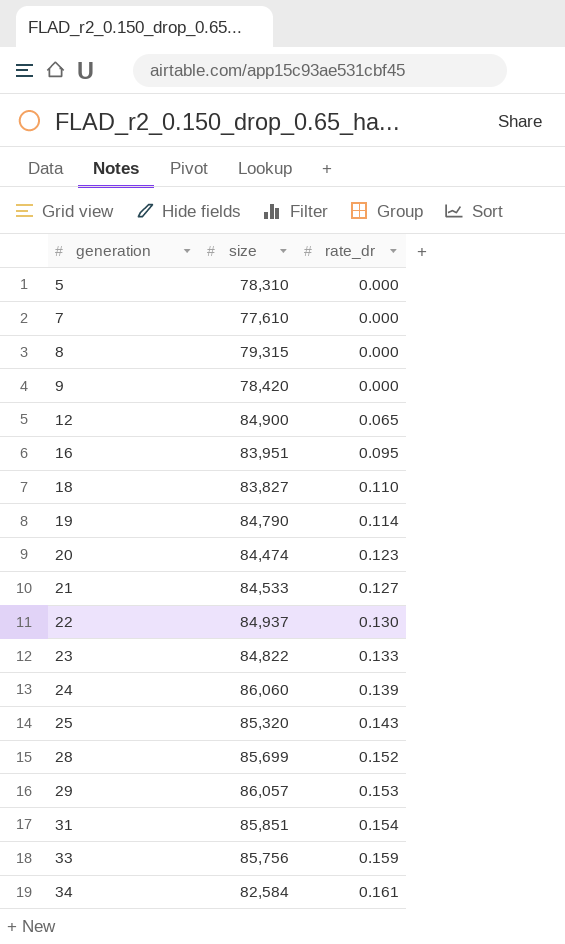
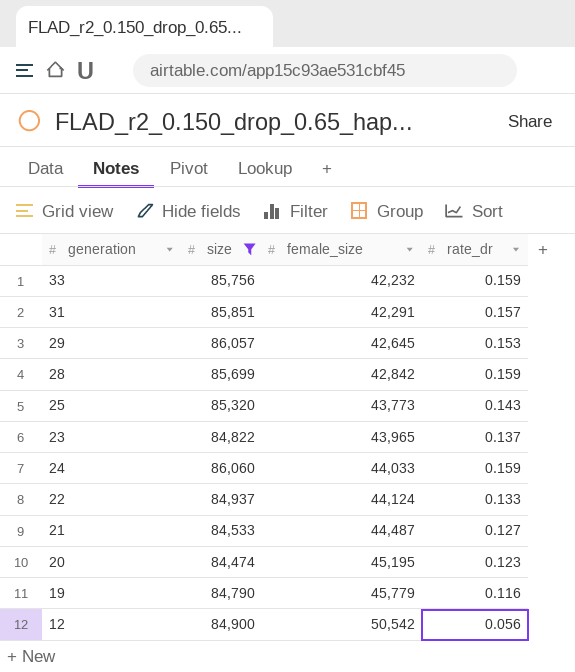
filter: none -> size >= 84,474
row order: generation ascending -> female_size ascending
column female_size | position: none -> 3
31 | rate_dr: 0.154 -> 0.157
28 | rate_dr: 0.152 -> 0.159
23 | rate_dr: 0.133 -> 0.137
24 | rate_dr: 0.139 -> 0.159
22 | rate_dr: 0.130 -> 0.133
19 | rate_dr: 0.114 -> 0.116
12 | rate_dr: 0.065 -> 0.056

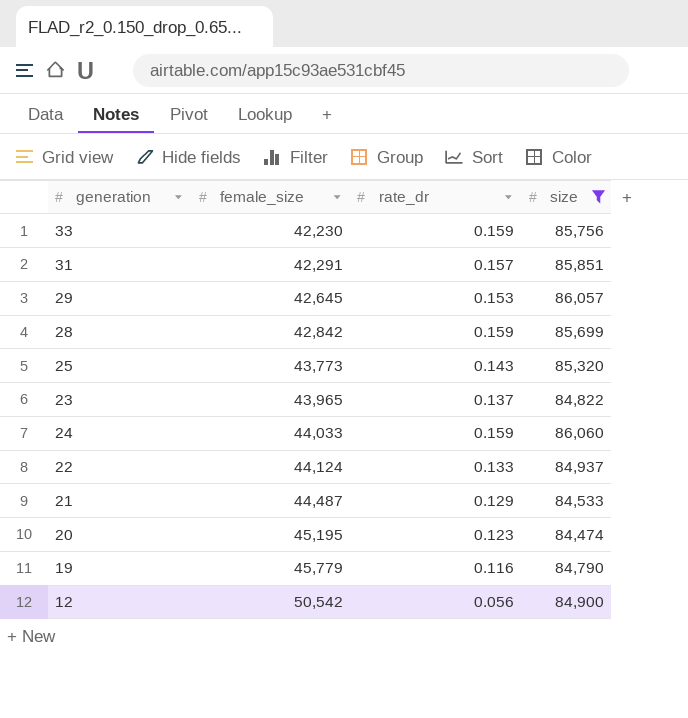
column size | position: 2 -> 4
33 | female_size: 42,232 -> 42,230
21 | rate_dr: 0.127 -> 0.129

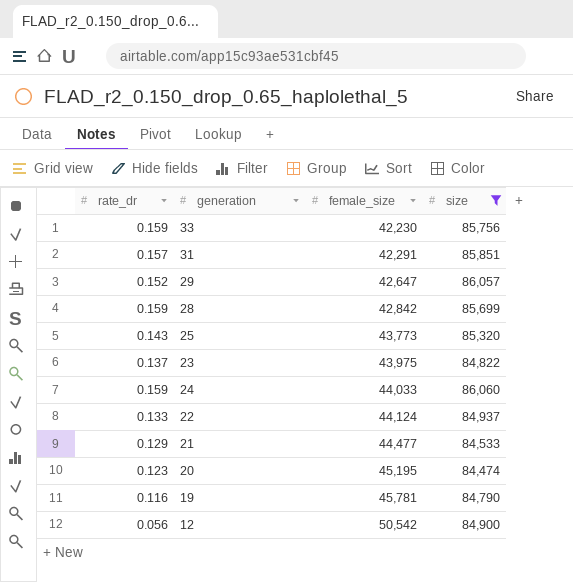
column rate_dr | position: 3 -> 1
29 | rate_dr: 0.153 -> 0.152
29 | female_size: 42,645 -> 42,647
23 | female_size: 43,965 -> 43,975
21 | female_size: 44,487 -> 44,477
19 | female_size: 45,779 -> 45,781

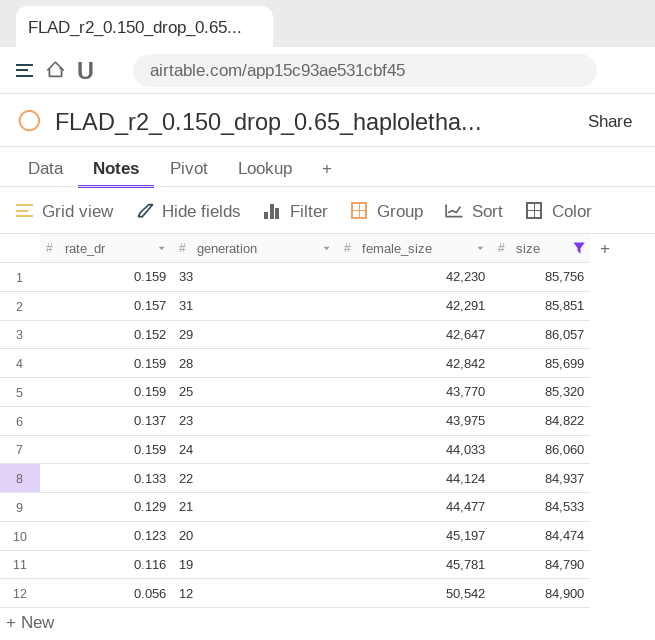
25 | rate_dr: 0.143 -> 0.159
25 | female_size: 43,773 -> 43,770
20 | female_size: 45,195 -> 45,197

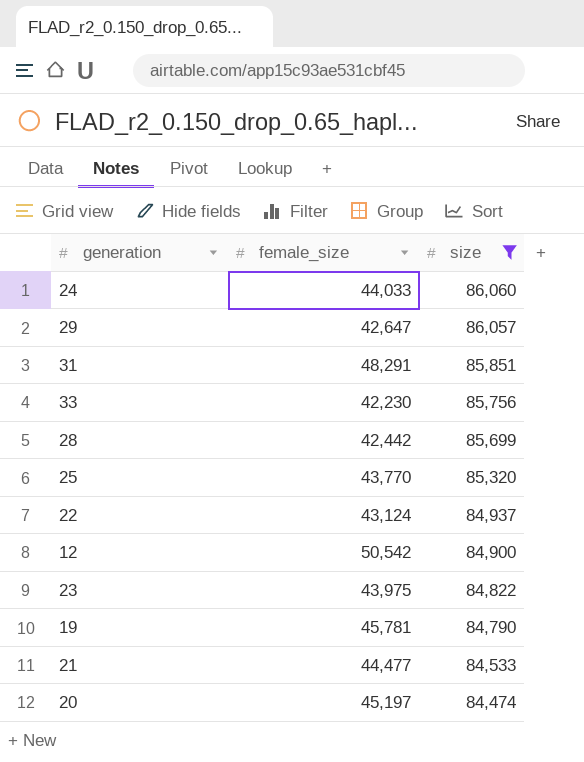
row order: female_size ascending -> size descending
column rate_dr | position: 1 -> none
31 | female_size: 42,291 -> 48,291
28 | female_size: 42,842 -> 42,442
22 | female_size: 44,124 -> 43,124

